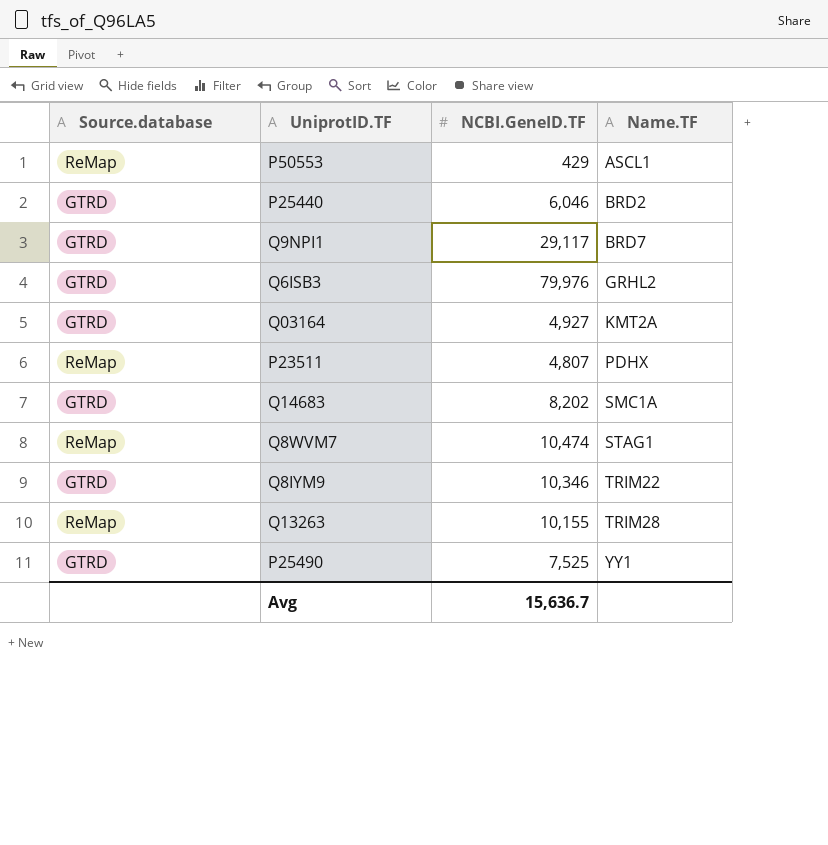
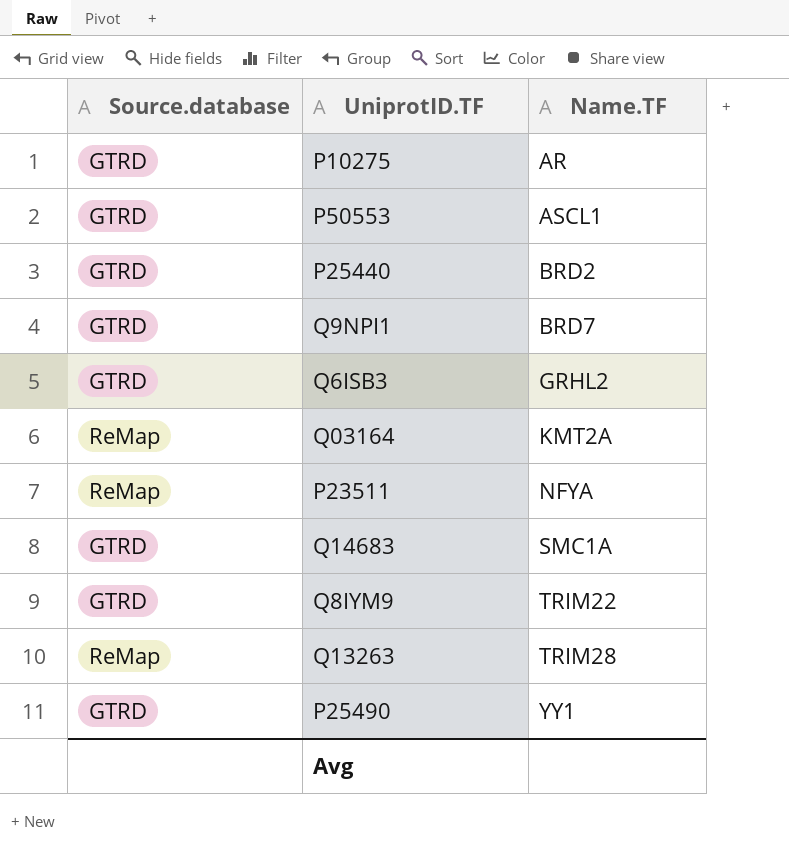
column NCBI.GeneID.TF | position: 3 -> none
row Q8WVM7: ReMap | 10,474 | STAG1 -> none
row P10275: none -> GTRD | AR
P50553 | Source.database: ReMap -> GTRD
Q03164 | Source.database: GTRD -> ReMap
P23511 | Name.TF: PDHX -> NFYA

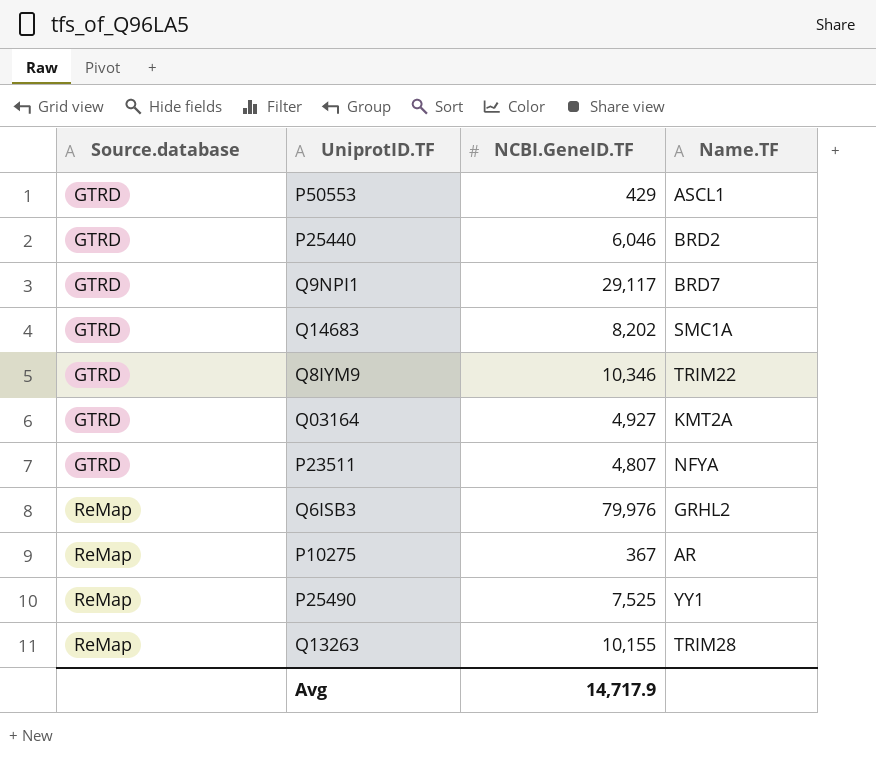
row order: Name.TF ascending -> Source.database ascending
column NCBI.GeneID.TF | position: none -> 3
Q03164 | Source.database: ReMap -> GTRD
P23511 | Source.database: ReMap -> GTRD
Q6ISB3 | Source.database: GTRD -> ReMap
P10275 | Source.database: GTRD -> ReMap
P25490 | Source.database: GTRD -> ReMap

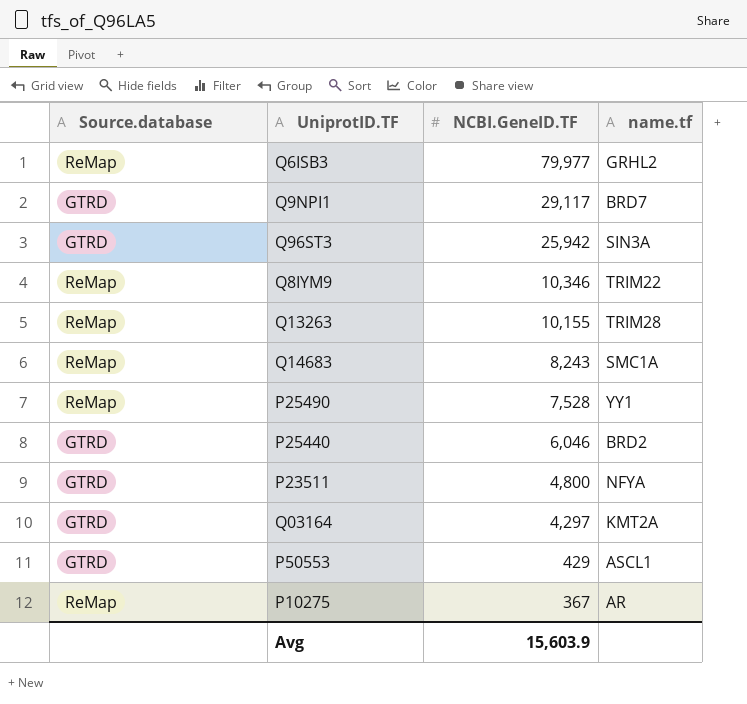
row order: Source.database ascending -> NCBI.GeneID.TF descending
column name: Name.TF -> name.tf
Q6ISB3 | NCBI.GeneID.TF: 79,976 -> 79,977
row Q96ST3: none -> GTRD | 25,942 | SIN3A
Q8IYM9 | Source.database: GTRD -> ReMap
Q14683 | Source.database: GTRD -> ReMap
Q14683 | NCBI.GeneID.TF: 8,202 -> 8,243
P25490 | NCBI.GeneID.TF: 7,525 -> 7,528
P23511 | NCBI.GeneID.TF: 4,807 -> 4,800
Q03164 | NCBI.GeneID.TF: 4,927 -> 4,297
Avg | NCBI.GeneID.TF: 14,717.9 -> 15,603.9

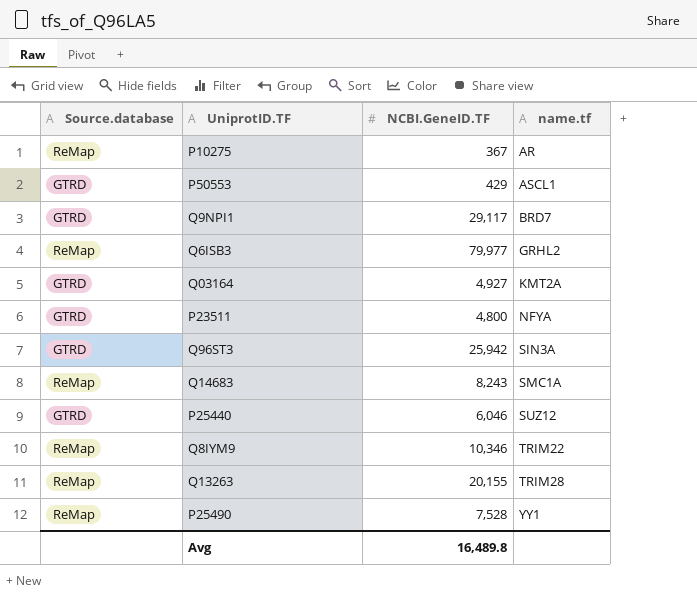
row order: NCBI.GeneID.TF descending -> name.tf ascending
Q03164 | NCBI.GeneID.TF: 4,297 -> 4,927
P25440 | name.tf: BRD2 -> SUZ12
Q13263 | NCBI.GeneID.TF: 10,155 -> 20,155
Avg | NCBI.GeneID.TF: 15,603.9 -> 16,489.8

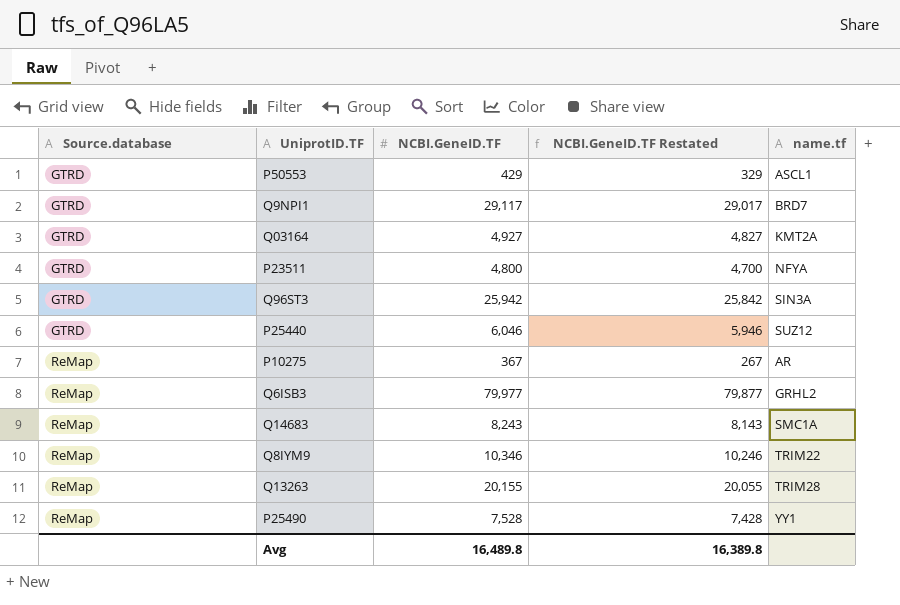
row order: name.tf ascending -> Source.database ascending
column NCBI.GeneID.TF Restated | formula: none -> [NCBI.GeneID.TF] - 100

